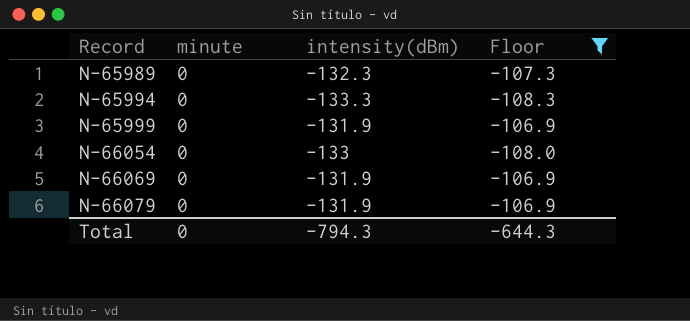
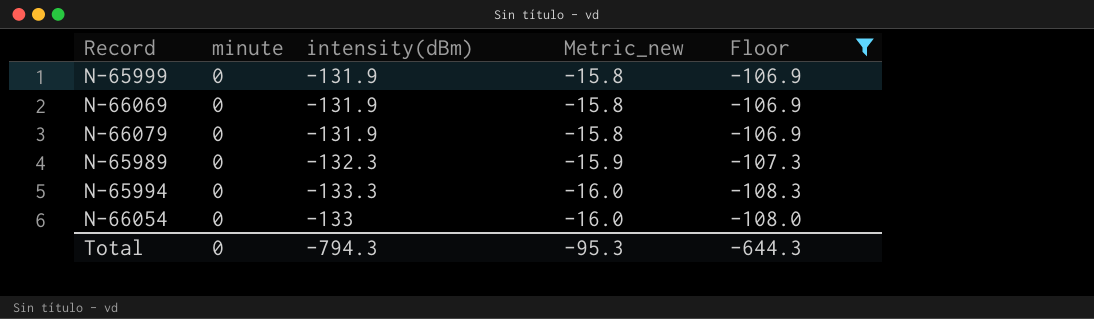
row order: Record ascending -> Metric_new descending
column Metric_new | formula: none -> [intensity(dBm)] * 0.12

